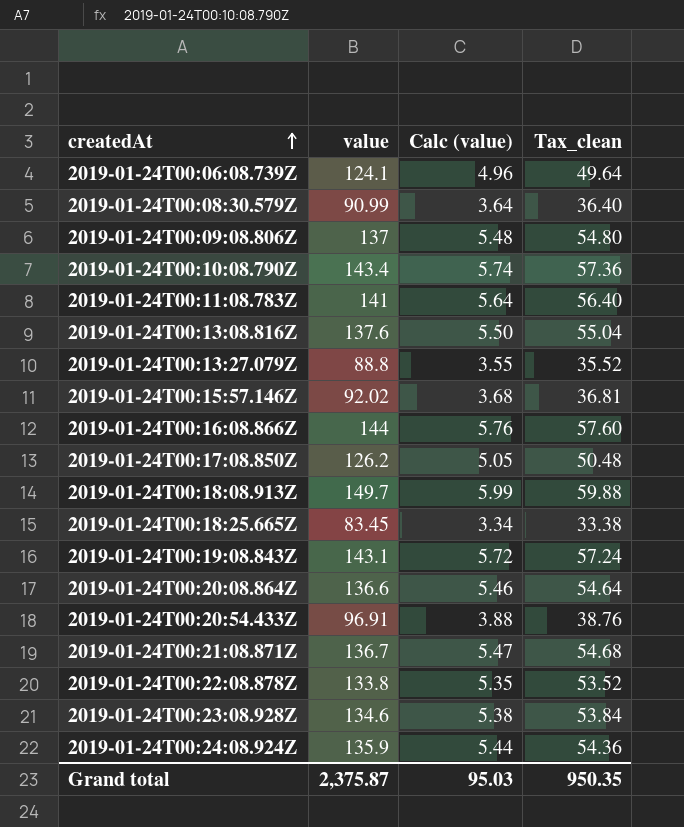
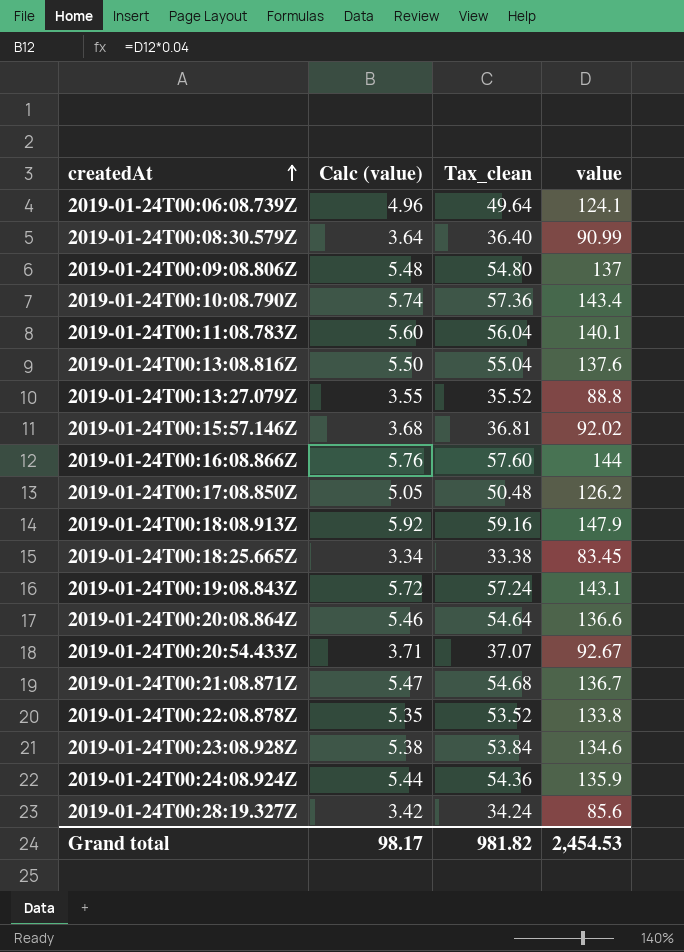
column value | position: 2 -> 4
2019-01-24T00:11:08.783Z | Calc (value): 5.64 -> 5.60
2019-01-24T00:11:08.783Z | Tax_clean: 56.40 -> 56.04
2019-01-24T00:11:08.783Z | value: 141 -> 140.1
2019-01-24T00:18:08.913Z | Calc (value): 5.99 -> 5.92
2019-01-24T00:18:08.913Z | Tax_clean: 59.88 -> 59.16
2019-01-24T00:18:08.913Z | value: 149.7 -> 147.9
2019-01-24T00:20:54.433Z | Calc (value): 3.88 -> 3.71
2019-01-24T00:20:54.433Z | Tax_clean: 38.76 -> 37.07
2019-01-24T00:20:54.433Z | value: 96.91 -> 92.67
row 2019-01-24T00:28:19.327Z: none -> 3.42 | 34.24 | 85.6
Grand total | Calc (value): 95.03 -> 98.17
Grand total | Tax_clean: 950.35 -> 981.82
Grand total | value: 2,375.87 -> 2,454.53

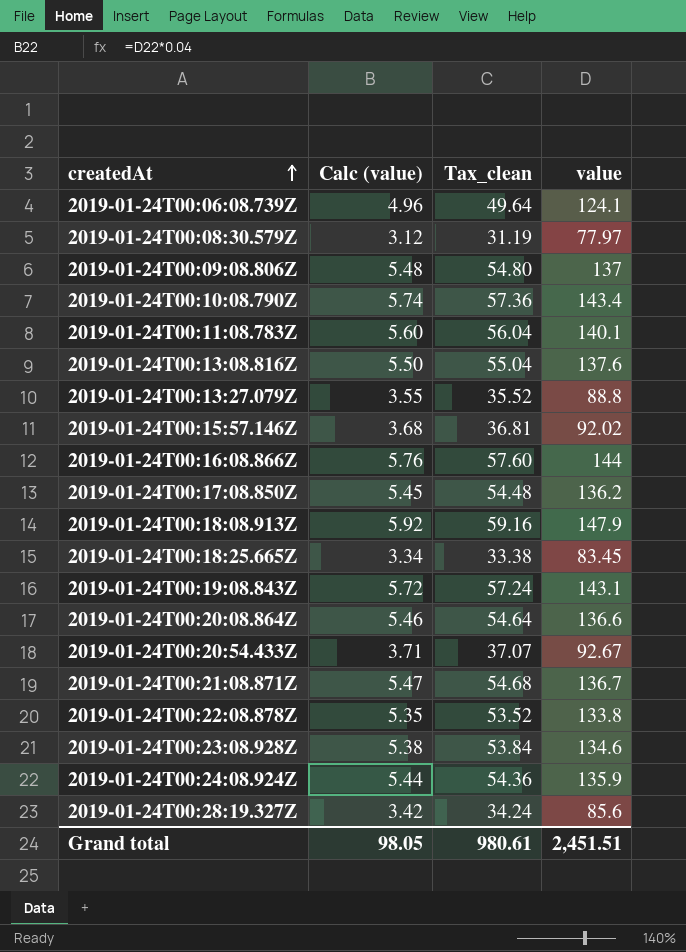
2019-01-24T00:08:30.579Z | Calc (value): 3.64 -> 3.12
2019-01-24T00:08:30.579Z | Tax_clean: 36.40 -> 31.19
2019-01-24T00:08:30.579Z | value: 90.99 -> 77.97
2019-01-24T00:17:08.850Z | Calc (value): 5.05 -> 5.45
2019-01-24T00:17:08.850Z | Tax_clean: 50.48 -> 54.48
2019-01-24T00:17:08.850Z | value: 126.2 -> 136.2
Grand total | Calc (value): 98.17 -> 98.05
Grand total | Tax_clean: 981.82 -> 980.61
Grand total | value: 2,454.53 -> 2,451.51

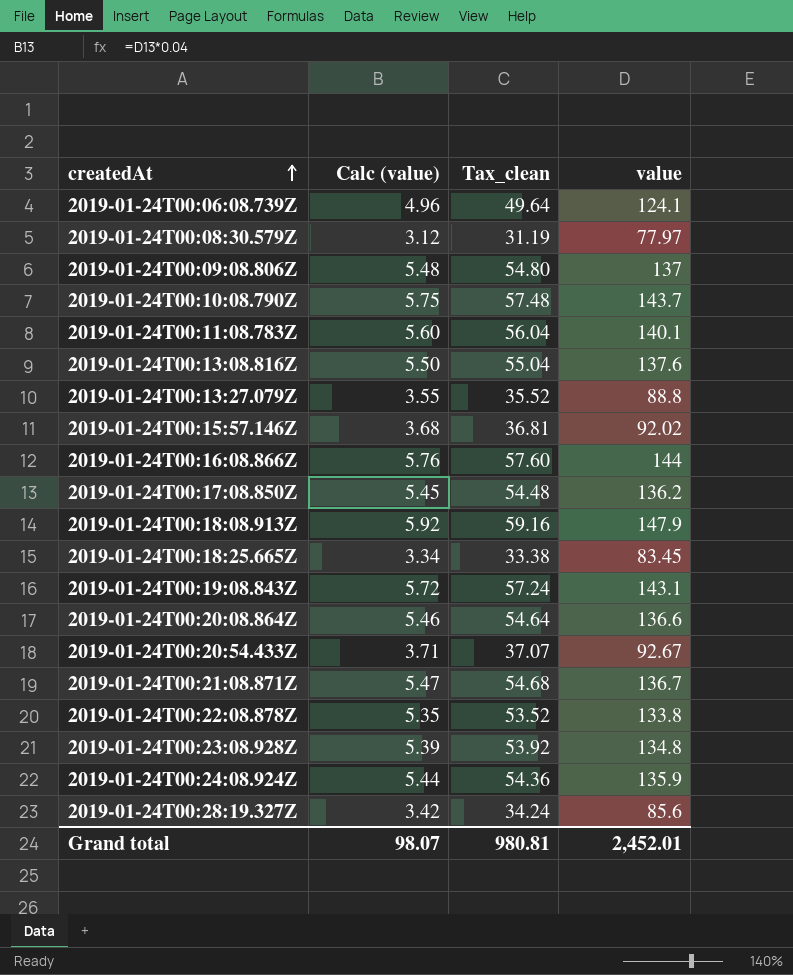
2019-01-24T00:10:08.790Z | Calc (value): 5.74 -> 5.75
2019-01-24T00:10:08.790Z | Tax_clean: 57.36 -> 57.48
2019-01-24T00:10:08.790Z | value: 143.4 -> 143.7
2019-01-24T00:23:08.928Z | Calc (value): 5.38 -> 5.39
2019-01-24T00:23:08.928Z | Tax_clean: 53.84 -> 53.92
2019-01-24T00:23:08.928Z | value: 134.6 -> 134.8
Grand total | Calc (value): 98.05 -> 98.07
Grand total | Tax_clean: 980.61 -> 980.81
Grand total | value: 2,451.51 -> 2,452.01

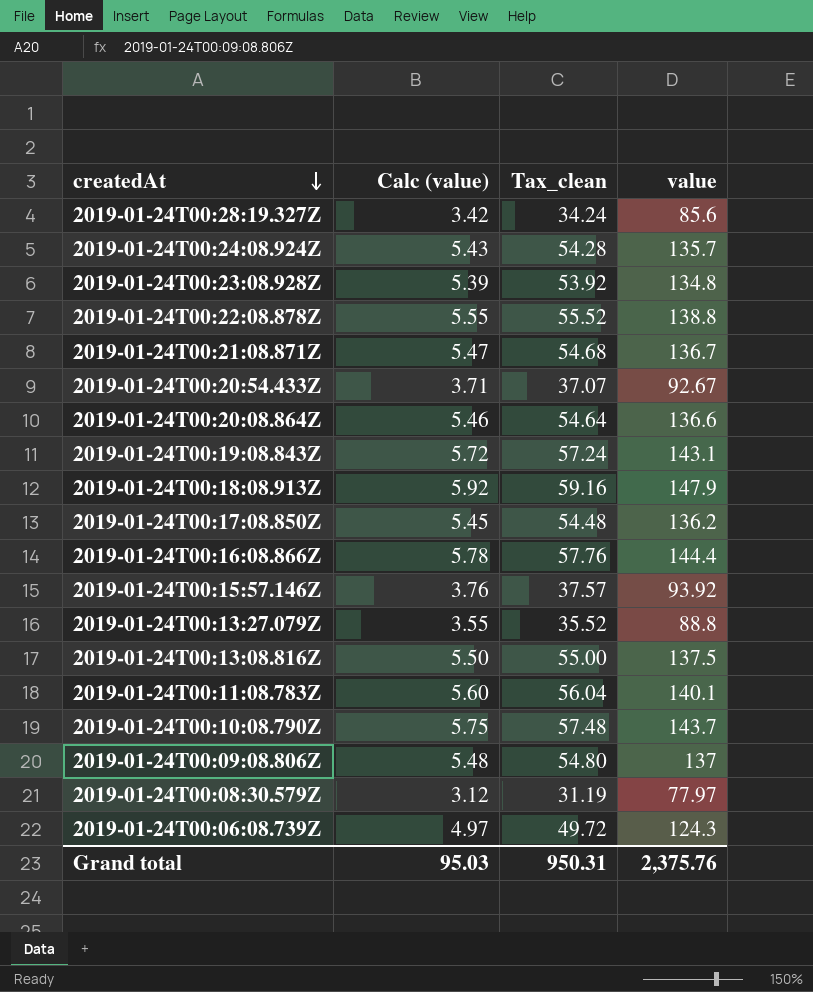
row order: createdAt ascending -> createdAt descending
row 2019-01-24T00:18:25.665Z: 3.34 | 33.38 | 83.45 -> none
2019-01-24T00:24:08.924Z | Calc (value): 5.44 -> 5.43
2019-01-24T00:24:08.924Z | Tax_clean: 54.36 -> 54.28
2019-01-24T00:24:08.924Z | value: 135.9 -> 135.7
2019-01-24T00:22:08.878Z | Calc (value): 5.35 -> 5.55
2019-01-24T00:22:08.878Z | Tax_clean: 53.52 -> 55.52
2019-01-24T00:22:08.878Z | value: 133.8 -> 138.8
2019-01-24T00:16:08.866Z | Calc (value): 5.76 -> 5.78
2019-01-24T00:16:08.866Z | Tax_clean: 57.60 -> 57.76
2019-01-24T00:16:08.866Z | value: 144 -> 144.4
2019-01-24T00:15:57.146Z | Calc (value): 3.68 -> 3.76
2019-01-24T00:15:57.146Z | Tax_clean: 36.81 -> 37.57
2019-01-24T00:15:57.146Z | value: 92.02 -> 93.92
2019-01-24T00:13:08.816Z | Tax_clean: 55.04 -> 55.00
2019-01-24T00:13:08.816Z | value: 137.6 -> 137.5
2019-01-24T00:06:08.739Z | Calc (value): 4.96 -> 4.97
2019-01-24T00:06:08.739Z | Tax_clean: 49.64 -> 49.72
2019-01-24T00:06:08.739Z | value: 124.1 -> 124.3
Grand total | Calc (value): 98.07 -> 95.03
Grand total | Tax_clean: 980.81 -> 950.31
Grand total | value: 2,452.01 -> 2,375.76

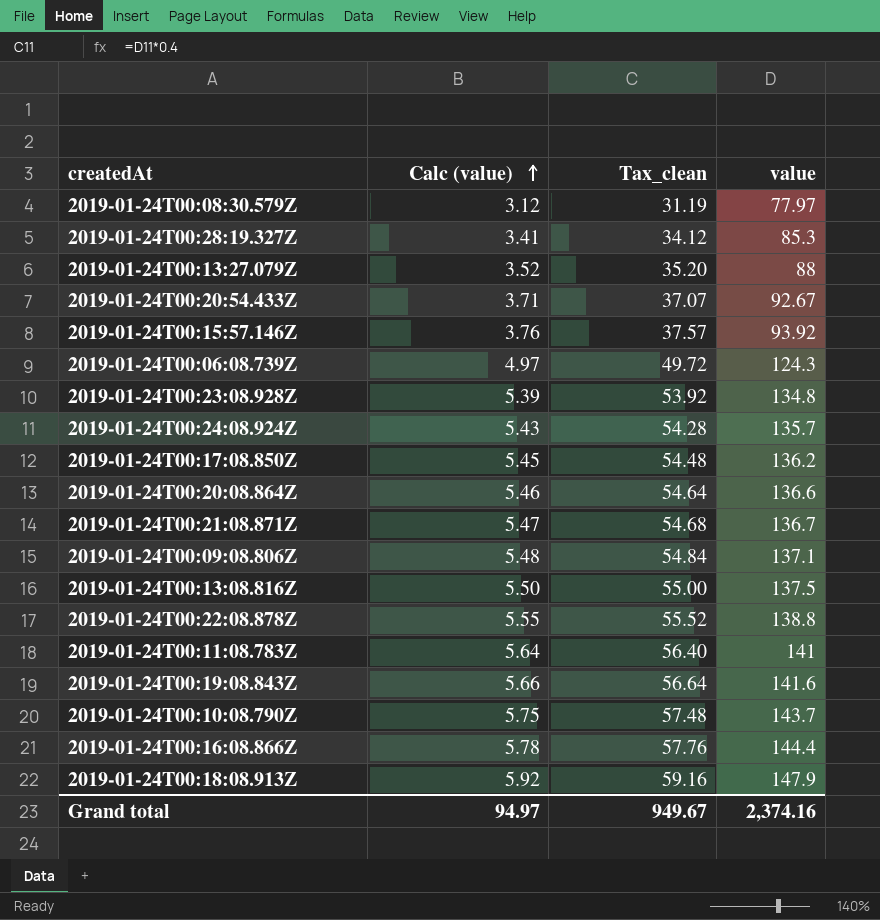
row order: createdAt descending -> Calc (value) ascending
2019-01-24T00:28:19.327Z | Calc (value): 3.42 -> 3.41
2019-01-24T00:28:19.327Z | Tax_clean: 34.24 -> 34.12
2019-01-24T00:28:19.327Z | value: 85.6 -> 85.3
2019-01-24T00:13:27.079Z | Calc (value): 3.55 -> 3.52
2019-01-24T00:13:27.079Z | Tax_clean: 35.52 -> 35.20
2019-01-24T00:13:27.079Z | value: 88.8 -> 88
2019-01-24T00:09:08.806Z | Tax_clean: 54.80 -> 54.84
2019-01-24T00:09:08.806Z | value: 137 -> 137.1
2019-01-24T00:11:08.783Z | Calc (value): 5.60 -> 5.64
2019-01-24T00:11:08.783Z | Tax_clean: 56.04 -> 56.40
2019-01-24T00:11:08.783Z | value: 140.1 -> 141
2019-01-24T00:19:08.843Z | Calc (value): 5.72 -> 5.66
2019-01-24T00:19:08.843Z | Tax_clean: 57.24 -> 56.64
2019-01-24T00:19:08.843Z | value: 143.1 -> 141.6
Grand total | Calc (value): 95.03 -> 94.97
Grand total | Tax_clean: 950.31 -> 949.67
Grand total | value: 2,375.76 -> 2,374.16

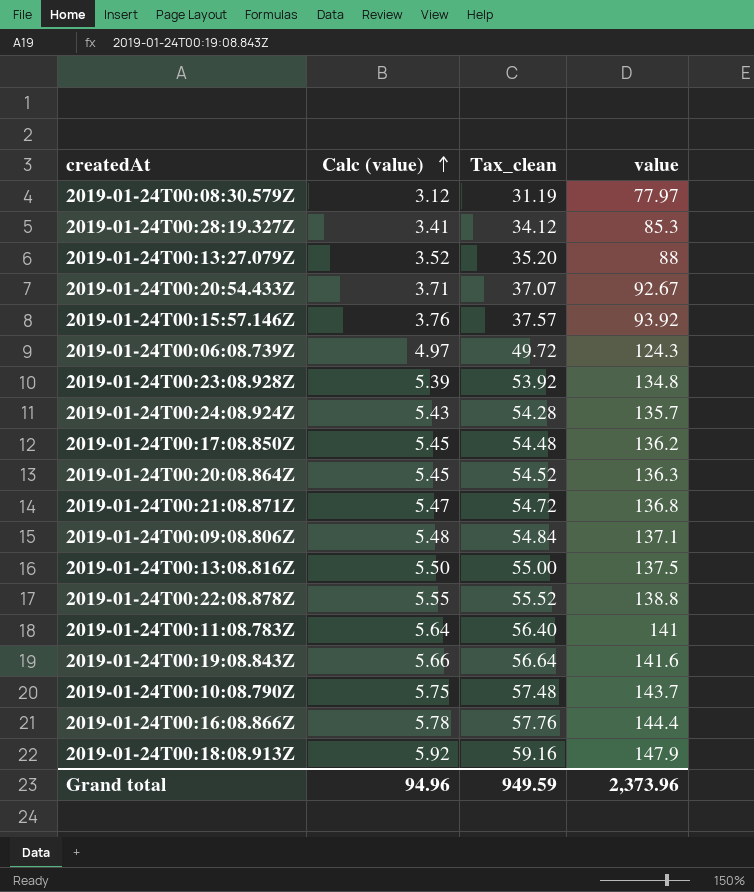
2019-01-24T00:20:08.864Z | Calc (value): 5.46 -> 5.45
2019-01-24T00:20:08.864Z | Tax_clean: 54.64 -> 54.52
2019-01-24T00:20:08.864Z | value: 136.6 -> 136.3
2019-01-24T00:21:08.871Z | Tax_clean: 54.68 -> 54.72
2019-01-24T00:21:08.871Z | value: 136.7 -> 136.8
Grand total | Calc (value): 94.97 -> 94.96
Grand total | Tax_clean: 949.67 -> 949.59
Grand total | value: 2,374.16 -> 2,373.96

